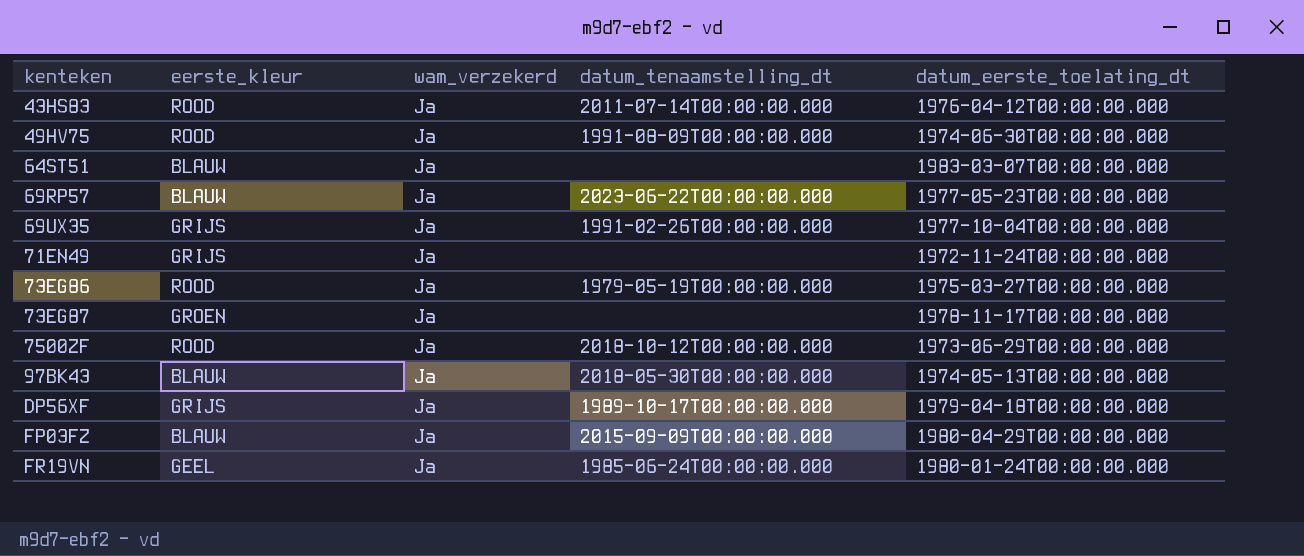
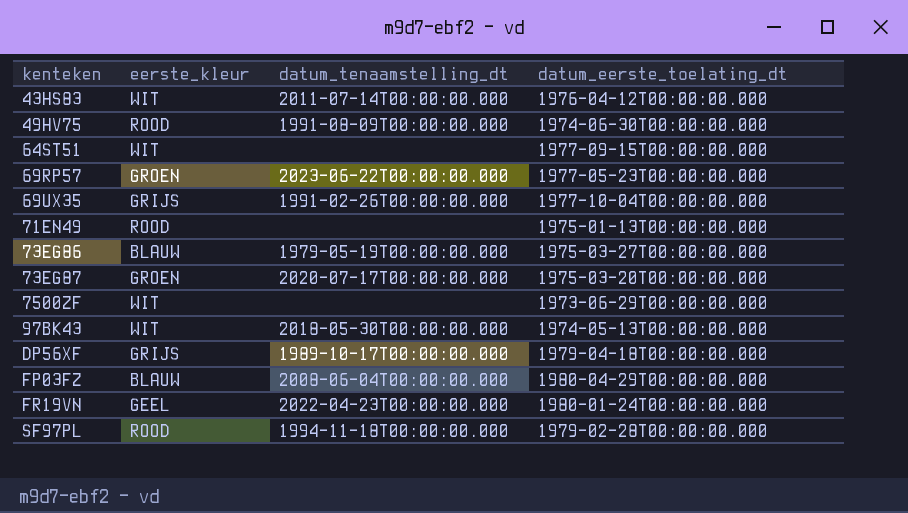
column wam_verzekerd | position: 3 -> none
43HS83 | eerste_kleur: ROOD -> WIT
64ST51 | eerste_kleur: BLAUW -> WIT
64ST51 | datum_eerste_toelating_dt: 1983-03-07T00:00:00.000 -> 1977-09-15T00:00:00.000
69RP57 | eerste_kleur: BLAUW -> GROEN
71EN49 | eerste_kleur: GRIJS -> ROOD
71EN49 | datum_eerste_toelating_dt: 1972-11-24T00:00:00.000 -> 1975-01-13T00:00:00.000
73EG86 | eerste_kleur: ROOD -> BLAUW
73EG87 | datum_tenaamstelling_dt: none -> 2020-07-17T00:00:00.000
73EG87 | datum_eerste_toelating_dt: 1978-11-17T00:00:00.000 -> 1975-03-20T00:00:00.000
7500ZF | eerste_kleur: ROOD -> WIT
7500ZF | datum_tenaamstelling_dt: 2018-10-12T00:00:00.000 -> none
97BK43 | eerste_kleur: BLAUW -> WIT
FP03FZ | datum_tenaamstelling_dt: 2015-09-09T00:00:00.000 -> 2008-06-04T00:00:00.000
FR19VN | datum_tenaamstelling_dt: 1985-06-24T00:00:00.000 -> 2022-04-23T00:00:00.000
row SF97PL: none -> ROOD | 1994-11-18T00:00:00.000 | 1979-02-28T00:00:00.000

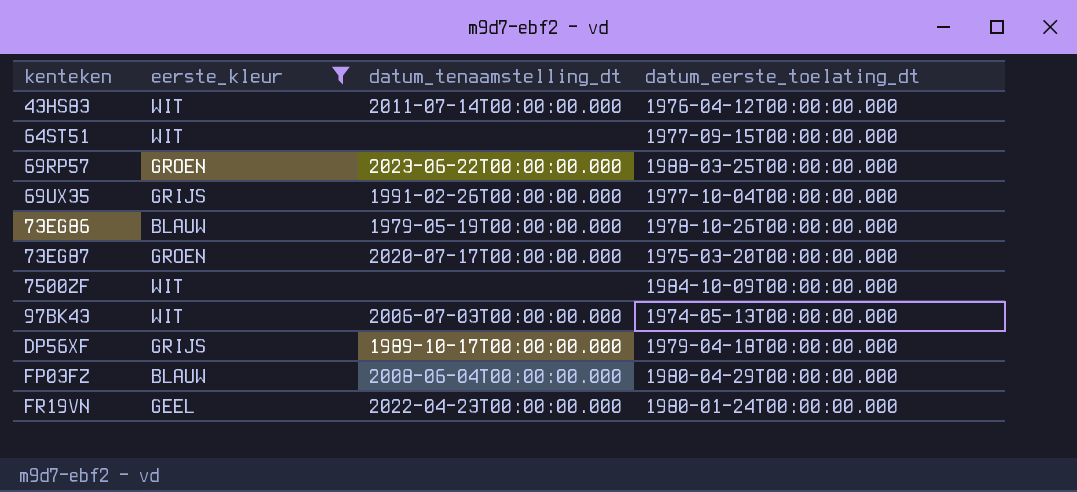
filter: none -> eerste_kleur != ROOD
69RP57 | datum_eerste_toelating_dt: 1977-05-23T00:00:00.000 -> 1988-03-25T00:00:00.000
73EG86 | datum_eerste_toelating_dt: 1975-03-27T00:00:00.000 -> 1978-10-26T00:00:00.000
7500ZF | datum_eerste_toelating_dt: 1973-06-29T00:00:00.000 -> 1984-10-09T00:00:00.000
97BK43 | datum_tenaamstelling_dt: 2018-05-30T00:00:00.000 -> 2006-07-03T00:00:00.000

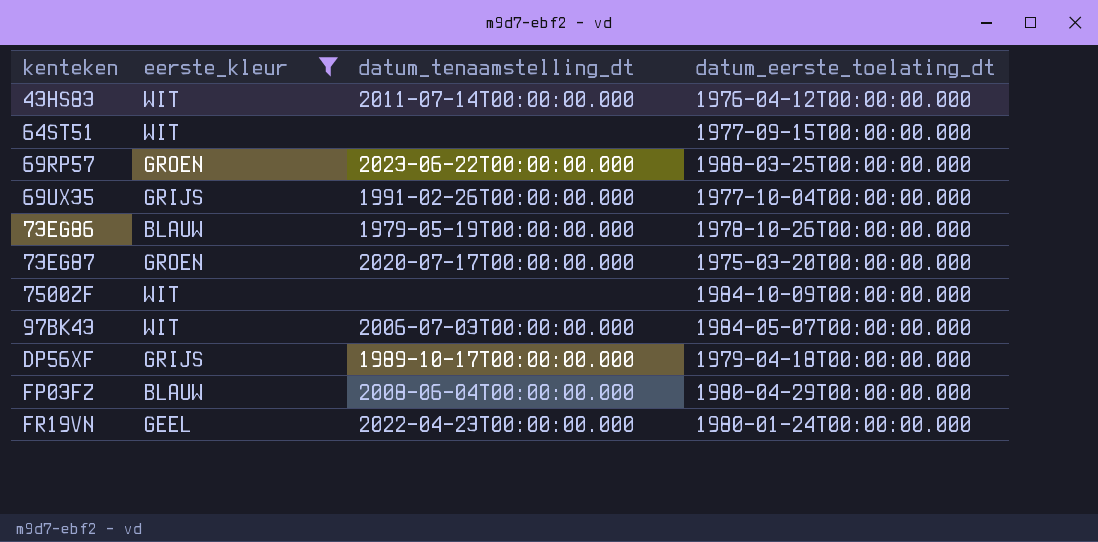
97BK43 | datum_eerste_toelating_dt: 1974-05-13T00:00:00.000 -> 1984-05-07T00:00:00.000

